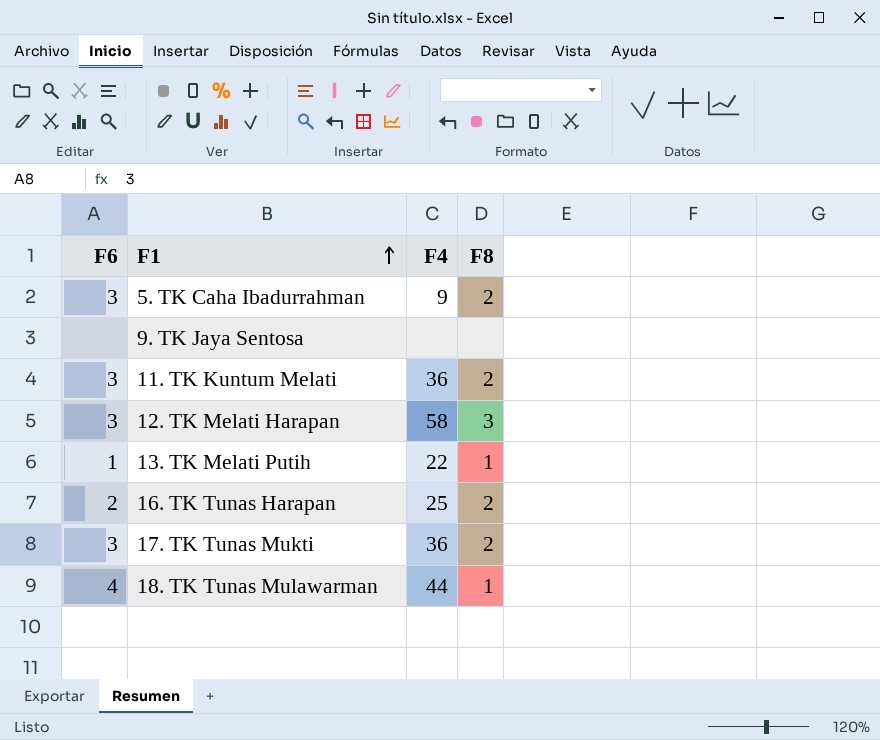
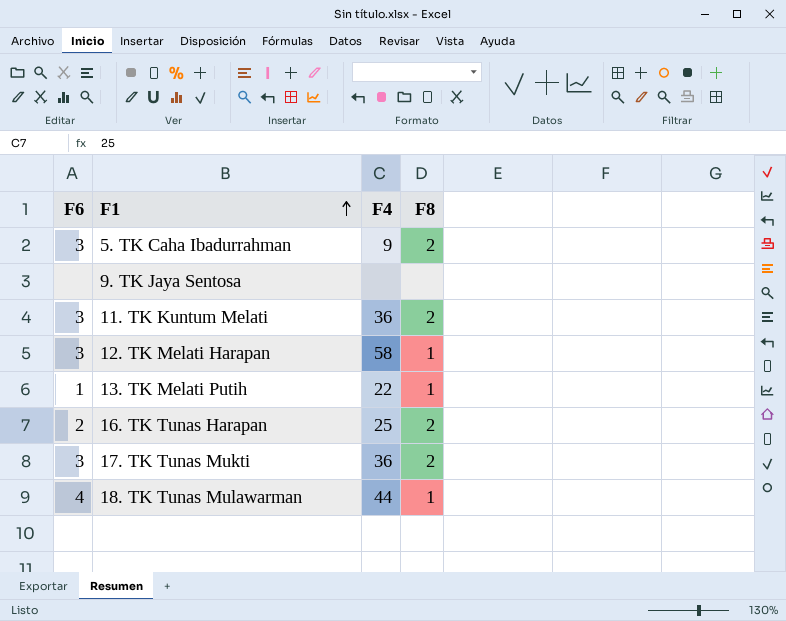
12. TK Melati Harapan | F8: 3 -> 1

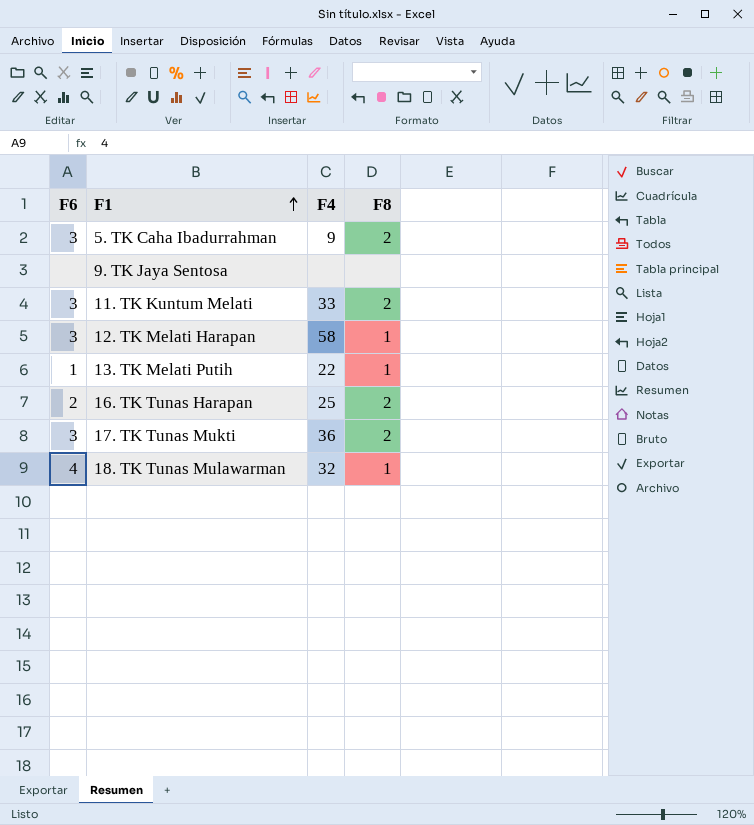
11. TK Kuntum Melati | F4: 36 -> 33
18. TK Tunas Mulawarman | F4: 44 -> 32

